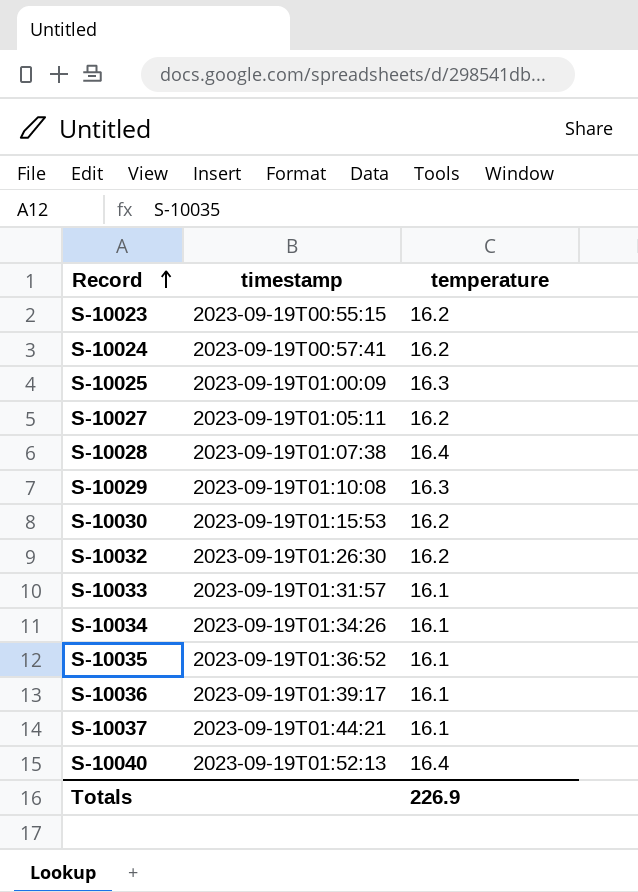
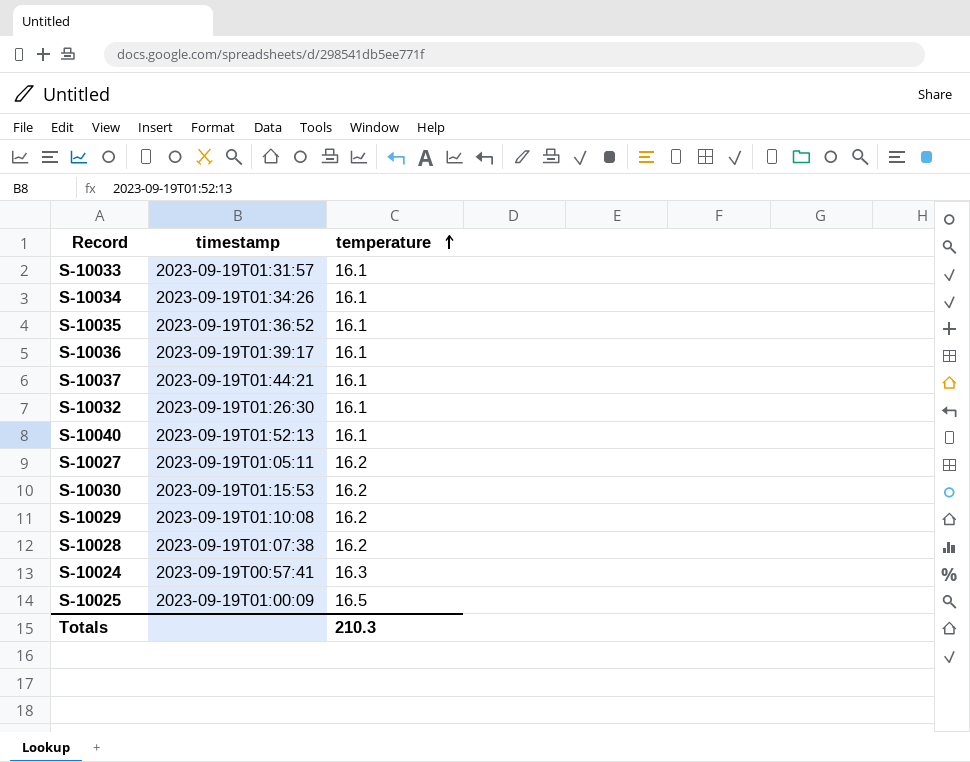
row order: Record ascending -> temperature ascending
row S-10023: 2023-09-19T00:55:15 | 16.2 -> none
S-10032 | temperature: 16.2 -> 16.1
S-10040 | temperature: 16.4 -> 16.1
S-10029 | temperature: 16.3 -> 16.2
S-10028 | temperature: 16.4 -> 16.2
S-10024 | temperature: 16.2 -> 16.3
S-10025 | temperature: 16.3 -> 16.5
Totals | temperature: 226.9 -> 210.3

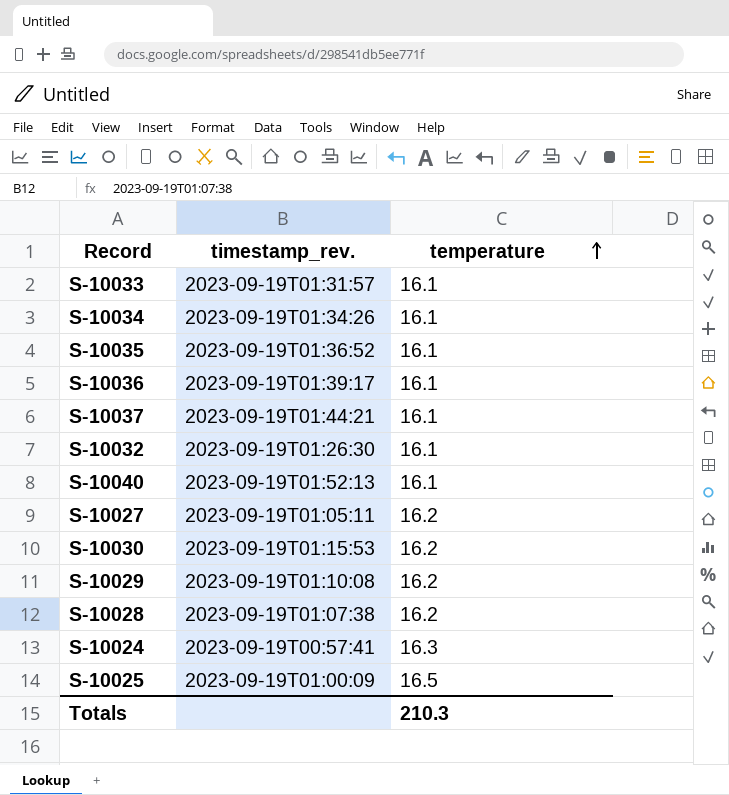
column name: timestamp -> timestamp_rev.

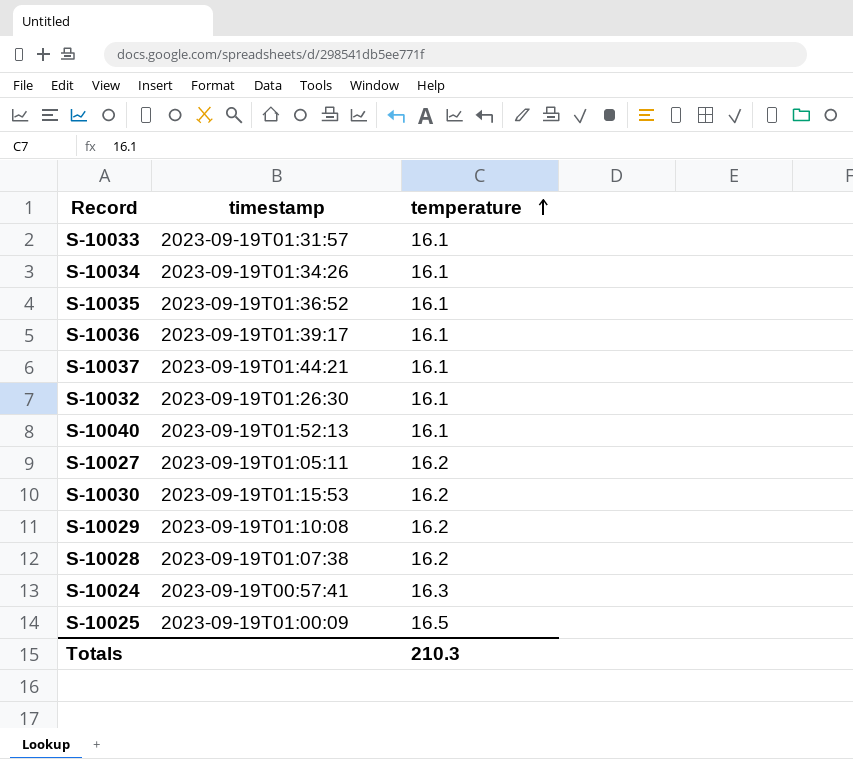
column name: timestamp_rev. -> timestamp

